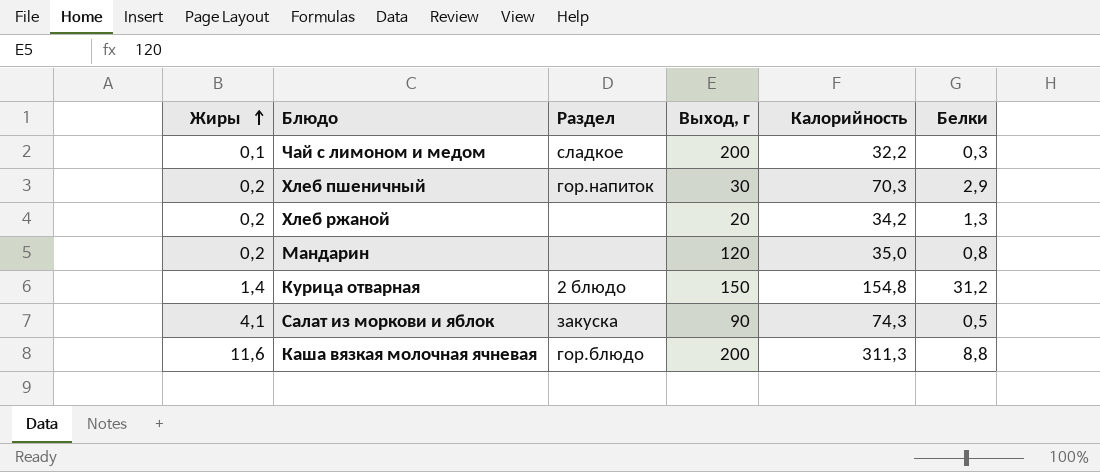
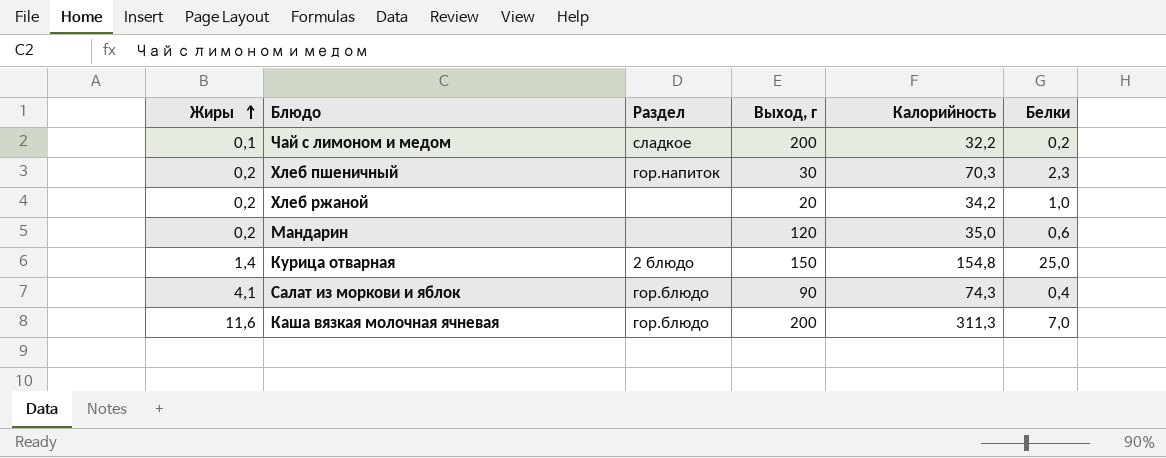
Чай с лимоном и медом | Белки: 0,3 -> 0,2
Хлеб пшеничный | Белки: 2,9 -> 2,3
Хлеб ржаной | Белки: 1,3 -> 1,0
Мандарин | Белки: 0,8 -> 0,6
Курица отварная | Белки: 31,2 -> 25,0
Салат из моркови и яблок | Раздел: закуска -> гор.блюдо
Салат из моркови и яблок | Белки: 0,5 -> 0,4
Каша вязкая молочная ячневая | Белки: 8,8 -> 7,0

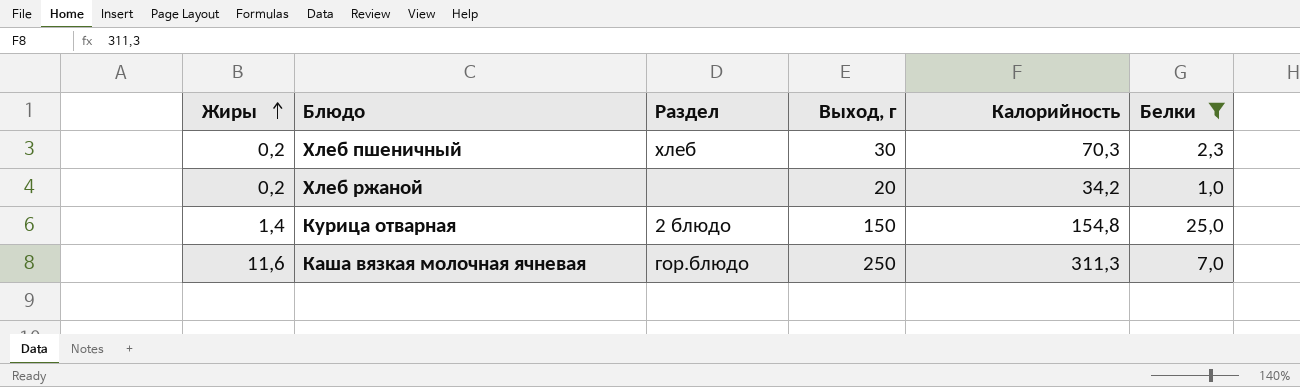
filter: none -> Белки >= 1,0
Хлеб пшеничный | Раздел: гор.напиток -> хлеб
Каша вязкая молочная ячневая | Выход, г: 200 -> 250

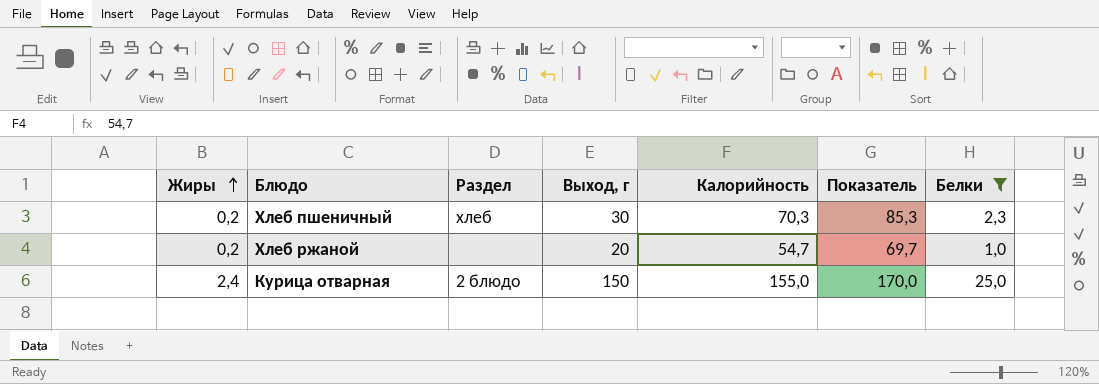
column Показатель | formula: none -> [Калорийность] + 15
row Каша вязкая молочная ячневая: 11,6 | гор.блюдо | 250 | 311,3 | 7,0 -> none
Хлеб ржаной | Калорийность: 34,2 -> 54,7
Курица отварная | Жиры: 1,4 -> 2,4
Курица отварная | Калорийность: 154,8 -> 155,0

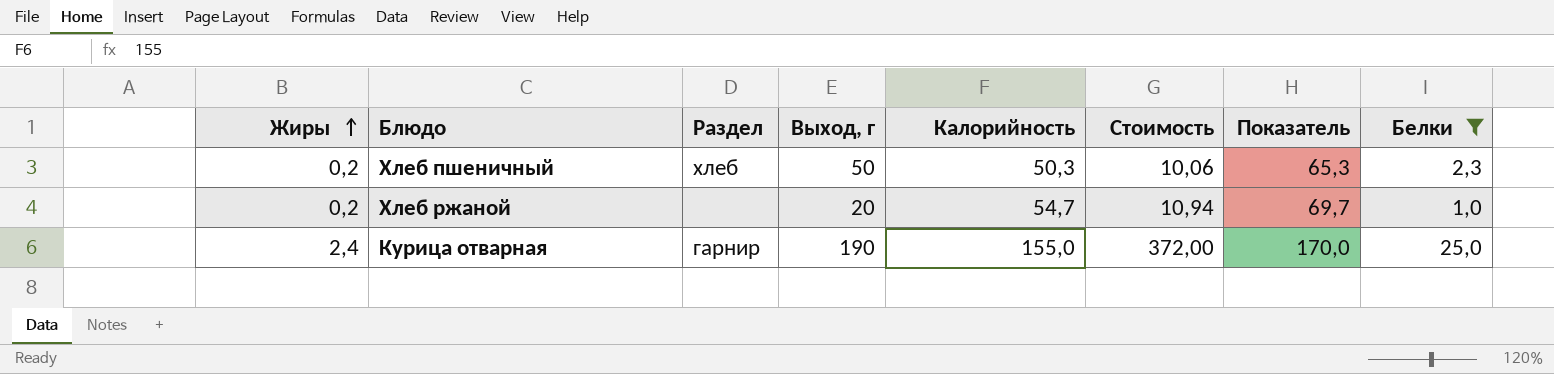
column Стоимость | formula: none -> [Жиры] * [Калорийность]
Хлеб пшеничный | Выход, г: 30 -> 50
Хлеб пшеничный | Калорийность: 70,3 -> 50,3
Хлеб пшеничный | Показатель: 85,3 -> 65,3
Курица отварная | Раздел: 2 блюдо -> гарнир
Курица отварная | Выход, г: 150 -> 190

